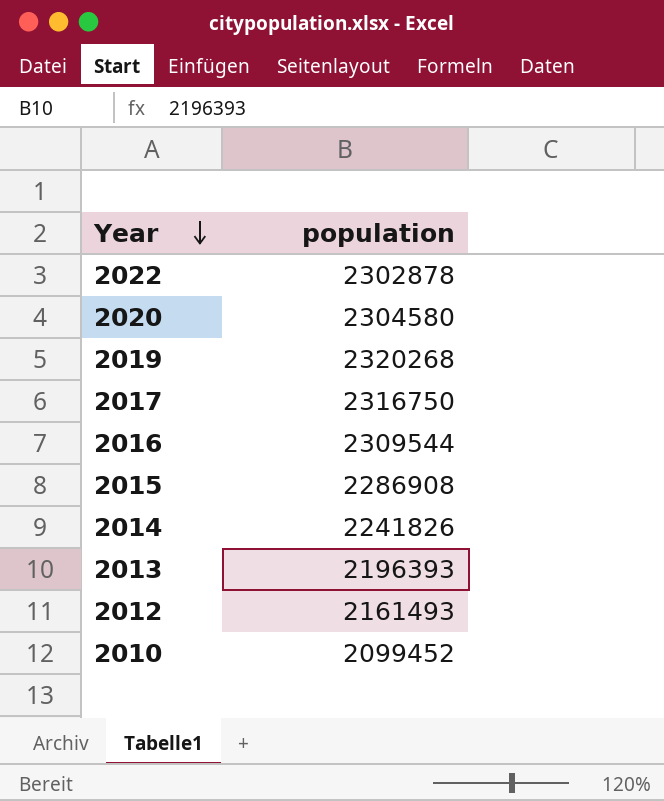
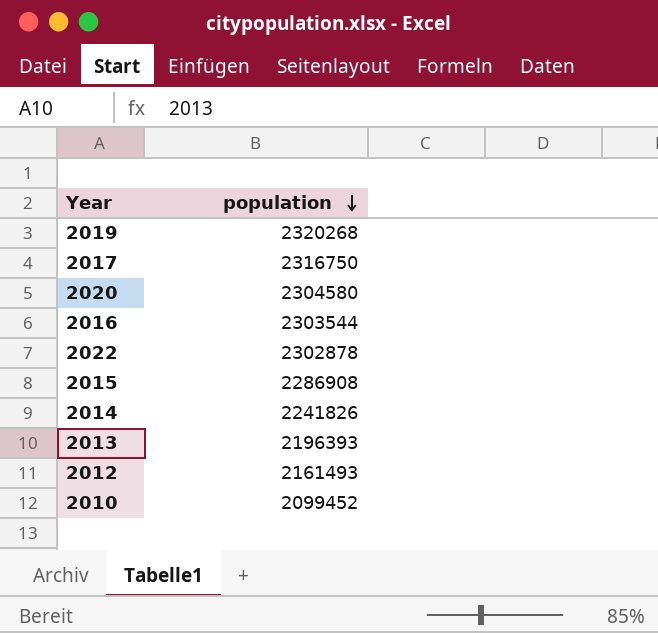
row order: Year descending -> population descending
2016 | population: 2309544 -> 2303544

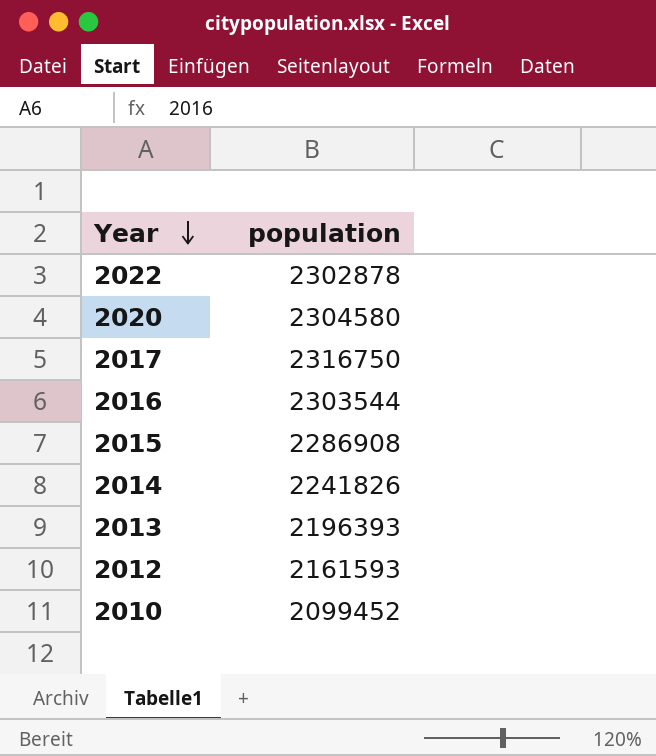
row order: population descending -> Year descending
row 2019: 2320268 -> none
2012 | population: 2161493 -> 2161593

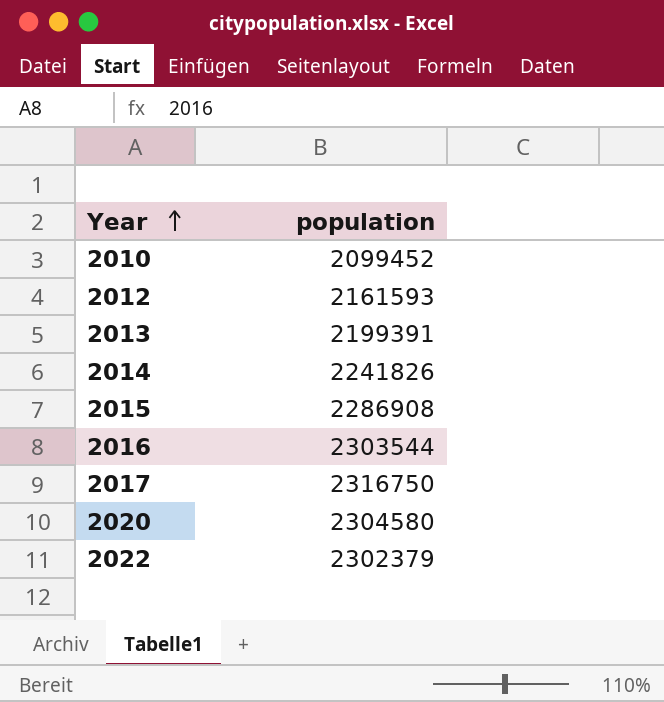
row order: Year descending -> Year ascending
2013 | population: 2196393 -> 2199391
2022 | population: 2302878 -> 2302379

